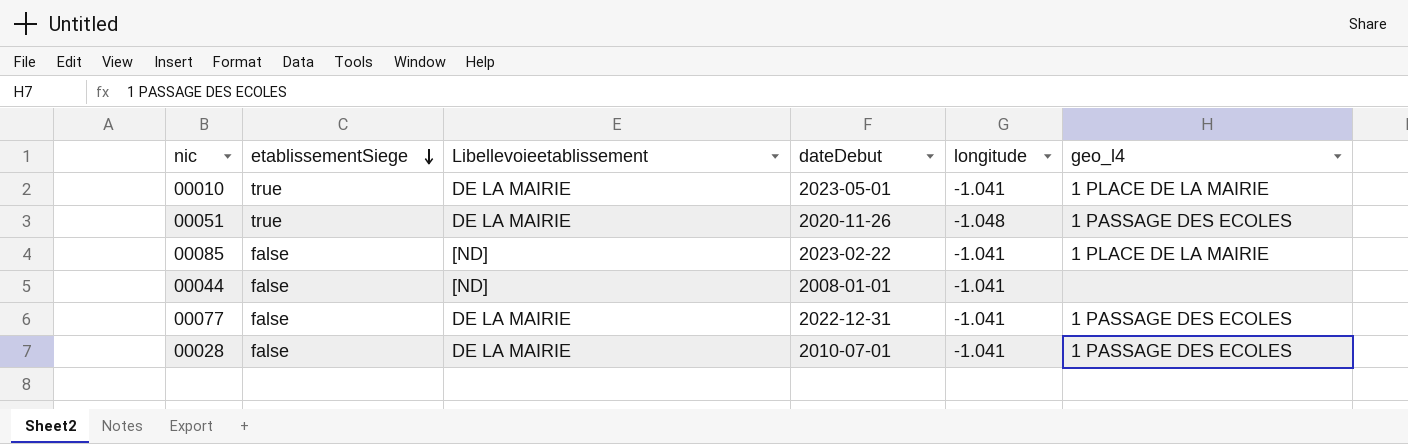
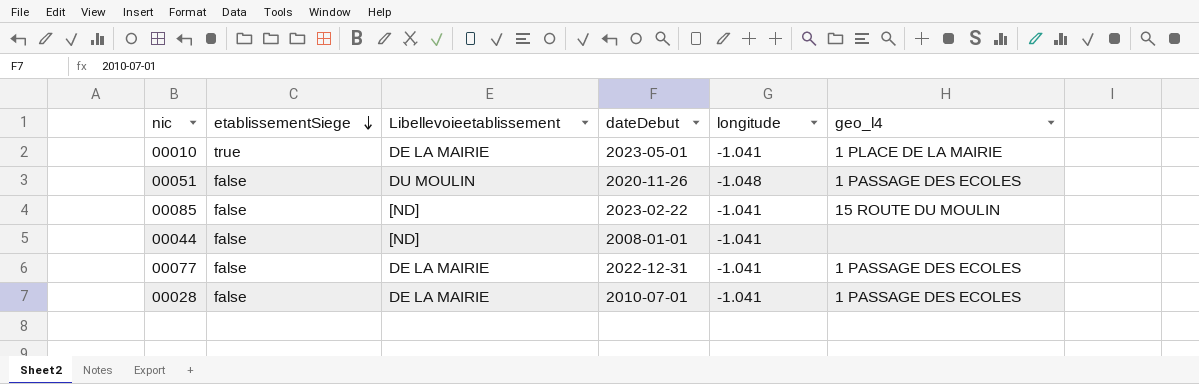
00051 | etablissementSiege: true -> false
00051 | Libellevoieetablissement: DE LA MAIRIE -> DU MOULIN
00085 | geo_l4: 1 PLACE DE LA MAIRIE -> 15 ROUTE DU MOULIN

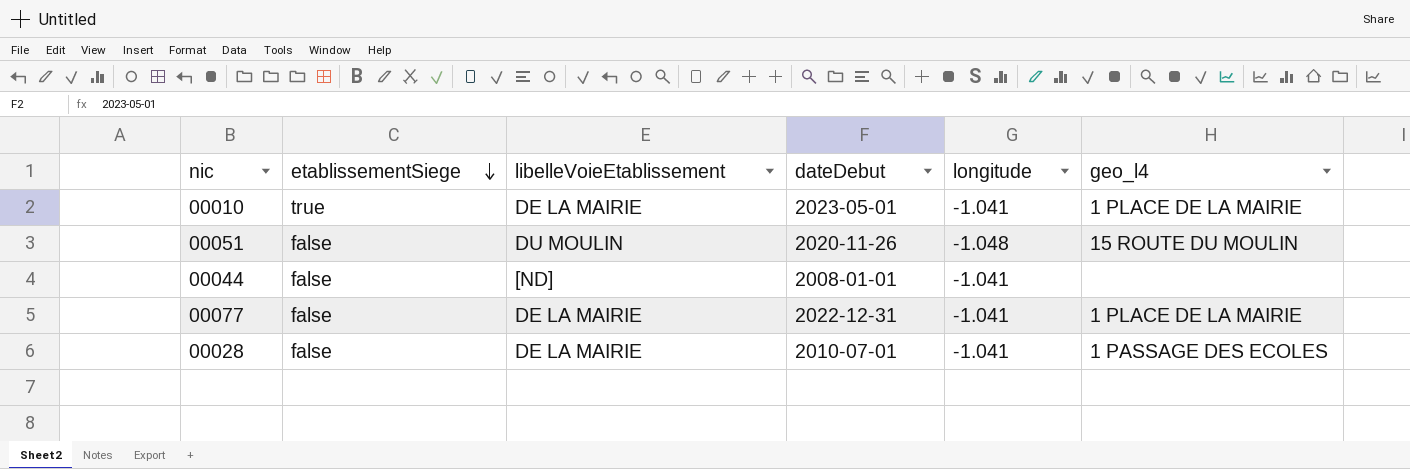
column name: Libellevoieetablissement -> libelleVoieEtablissement
row 00085: false | [ND] | 2023-02-22 | -1.041 | 15 ROUTE DU MOULIN -> none
00051 | geo_l4: 1 PASSAGE DES ECOLES -> 15 ROUTE DU MOULIN
00077 | geo_l4: 1 PASSAGE DES ECOLES -> 1 PLACE DE LA MAIRIE

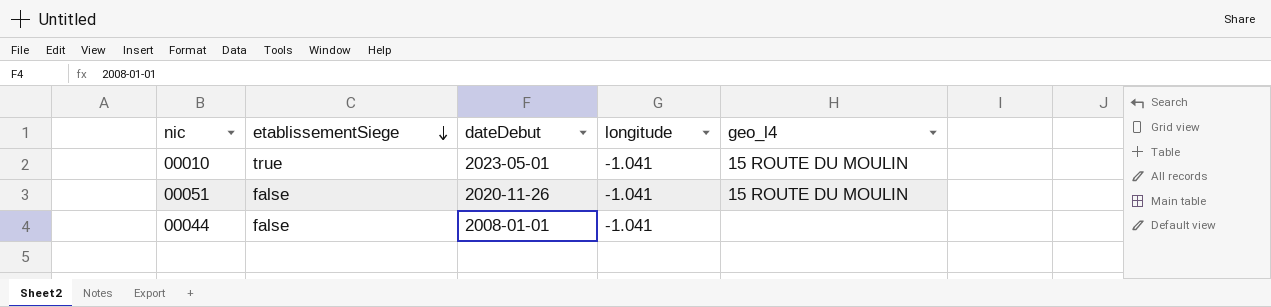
column libelleVoieEtablissement | position: 3 -> none
row 00077: false | DE LA MAIRIE | 2022-12-31 | -1.041 | 1 PLACE DE LA MAIRIE -> none
row 00028: false | DE LA MAIRIE | 2010-07-01 | -1.041 | 1 PASSAGE DES ECOLES -> none
00010 | geo_l4: 1 PLACE DE LA MAIRIE -> 15 ROUTE DU MOULIN
00051 | longitude: -1.048 -> -1.041

